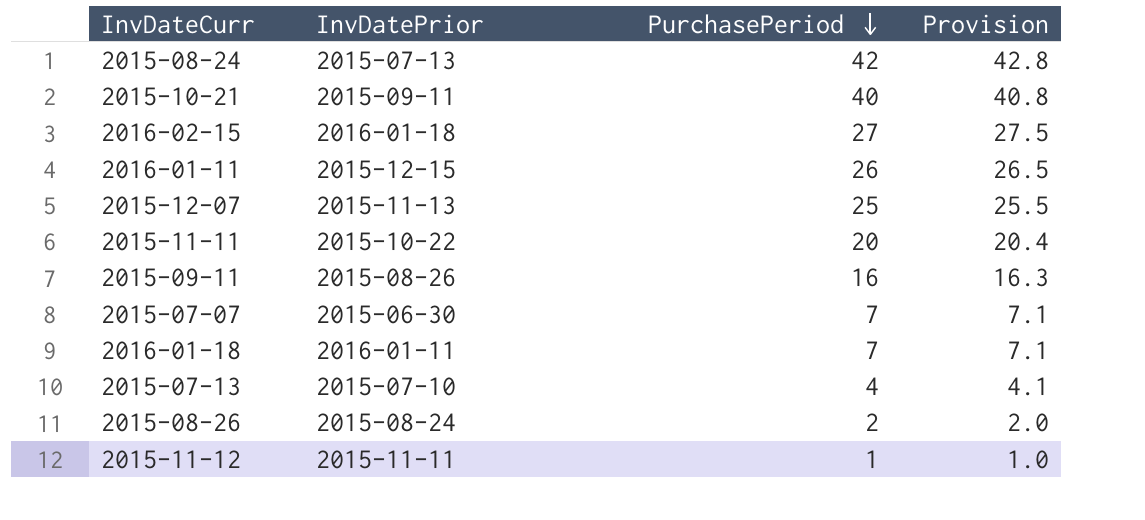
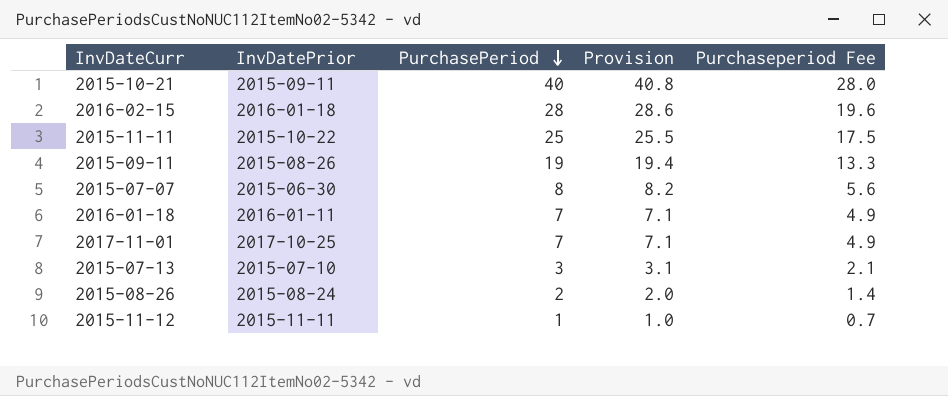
column Purchaseperiod Fee | formula: none -> [PurchasePeriod] * 0.7
row 2015-08-24: 2015-07-13 | 42 | 42.8 -> none
row 2016-01-11: 2015-12-15 | 26 | 26.5 -> none
row 2015-12-07: 2015-11-13 | 25 | 25.5 -> none
2016-02-15 | PurchasePeriod: 27 -> 28
2016-02-15 | Provision: 27.5 -> 28.6
2015-11-11 | PurchasePeriod: 20 -> 25
2015-11-11 | Provision: 20.4 -> 25.5
2015-09-11 | PurchasePeriod: 16 -> 19
2015-09-11 | Provision: 16.3 -> 19.4
2015-07-07 | PurchasePeriod: 7 -> 8
2015-07-07 | Provision: 7.1 -> 8.2
row 2017-11-01: none -> 2017-10-25 | 7 | 7.1 | 4.9
2015-07-13 | PurchasePeriod: 4 -> 3
2015-07-13 | Provision: 4.1 -> 3.1

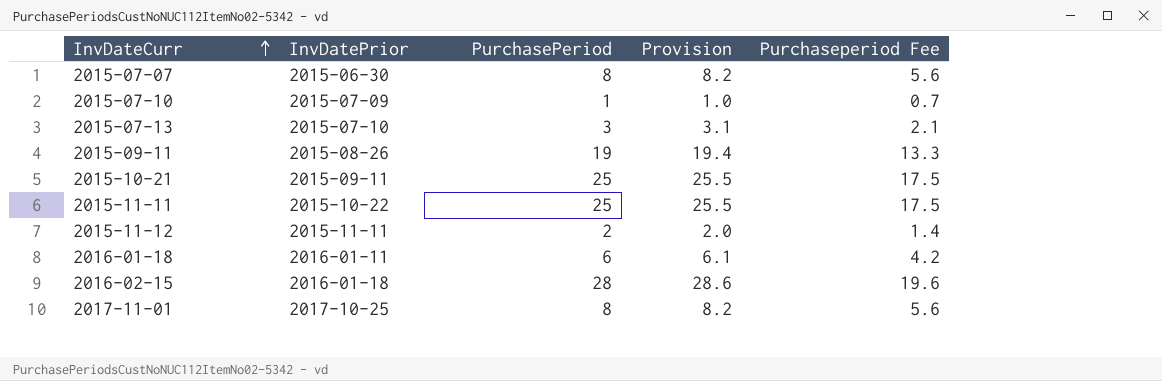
row order: PurchasePeriod descending -> InvDateCurr ascending
row 2015-08-26: 2015-08-24 | 2 | 2.0 | 1.4 -> none
row 2015-07-10: none -> 2015-07-09 | 1 | 1.0 | 0.7
2015-10-21 | PurchasePeriod: 40 -> 25
2015-10-21 | Provision: 40.8 -> 25.5
2015-10-21 | Purchaseperiod Fee: 28.0 -> 17.5
2015-11-12 | PurchasePeriod: 1 -> 2
2015-11-12 | Provision: 1.0 -> 2.0
2015-11-12 | Purchaseperiod Fee: 0.7 -> 1.4
2016-01-18 | PurchasePeriod: 7 -> 6
2016-01-18 | Provision: 7.1 -> 6.1
2016-01-18 | Purchaseperiod Fee: 4.9 -> 4.2
2017-11-01 | PurchasePeriod: 7 -> 8
2017-11-01 | Provision: 7.1 -> 8.2
2017-11-01 | Purchaseperiod Fee: 4.9 -> 5.6

